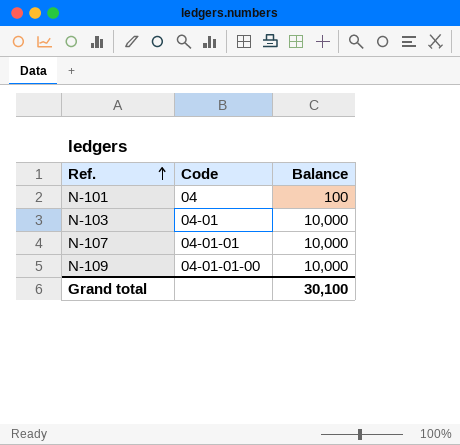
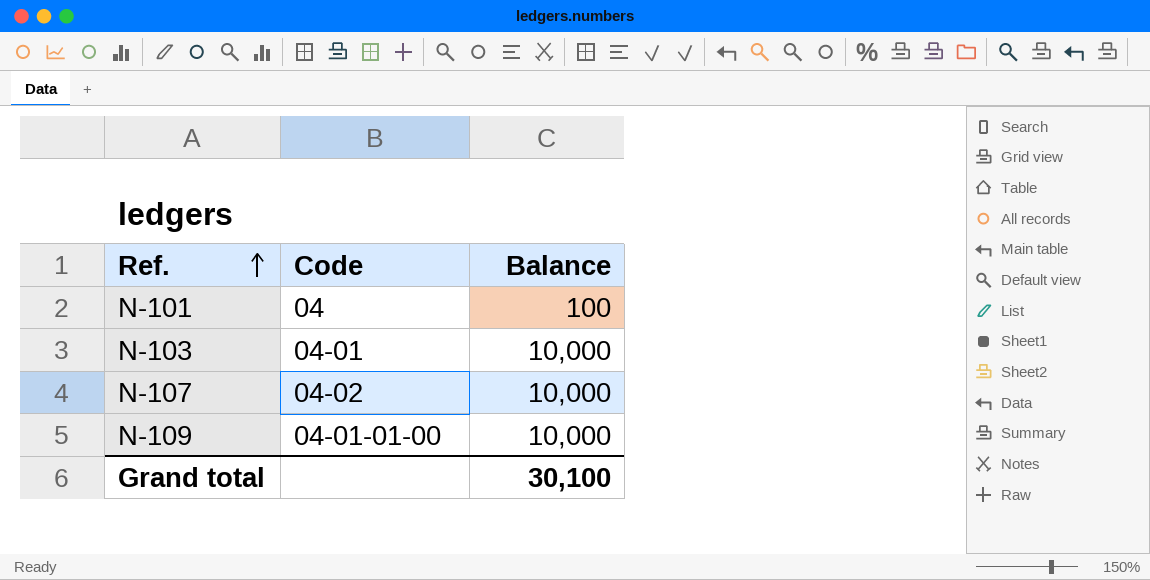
N-107 | Code: 04-01-01 -> 04-02

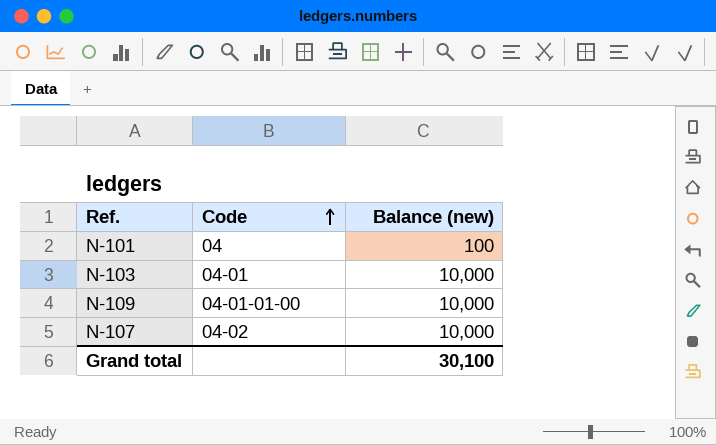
row order: Ref. ascending -> Code ascending
column name: Balance -> Balance (new)

